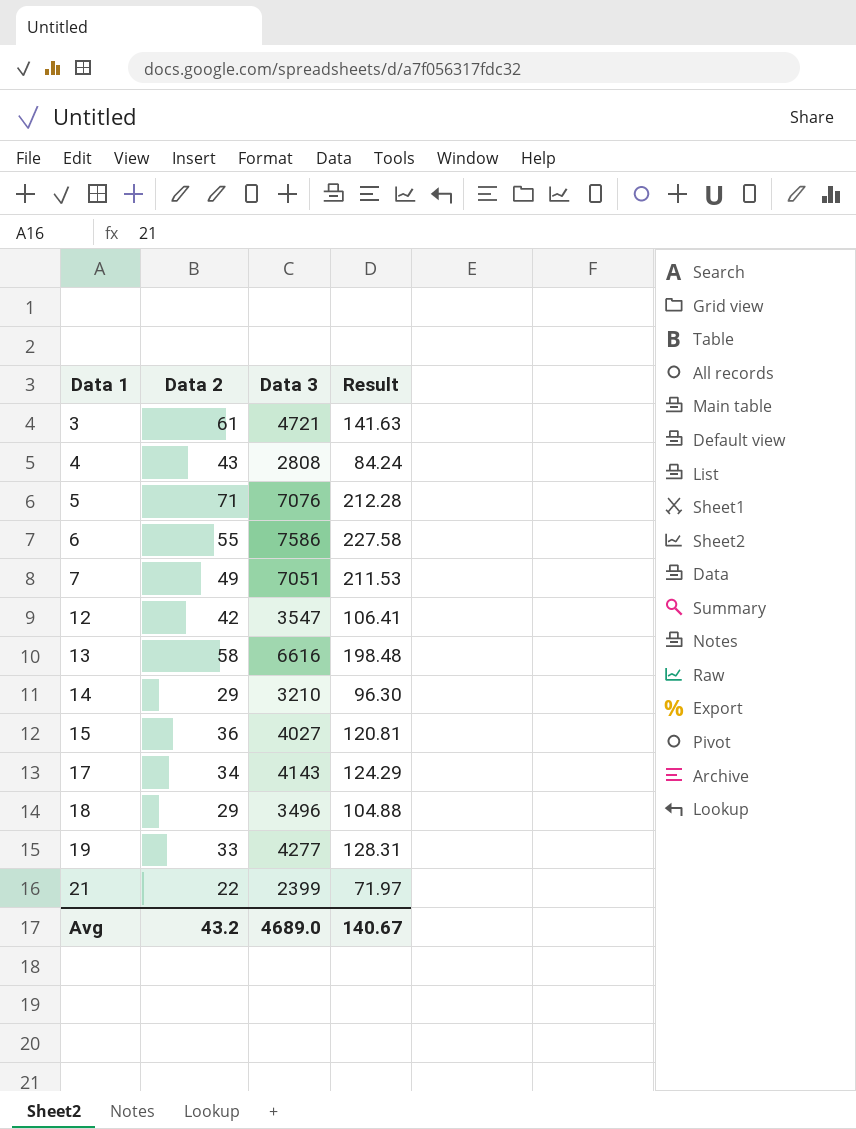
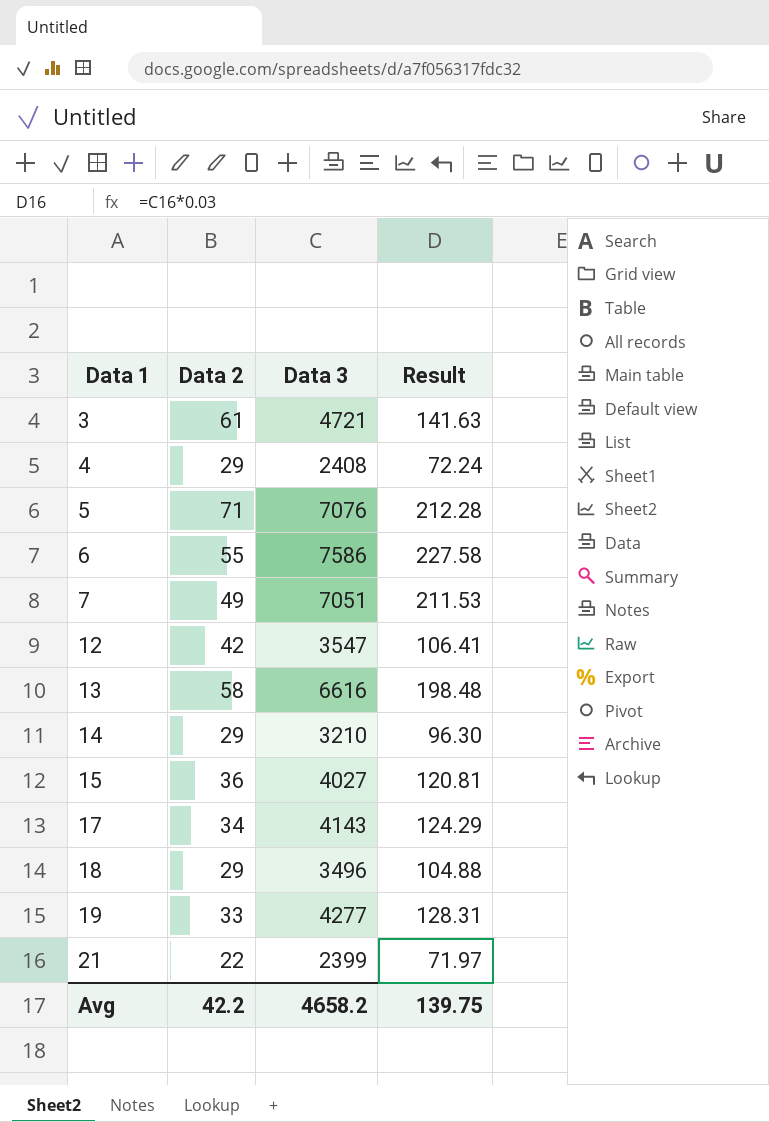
4 | Data 2: 43 -> 29
4 | Data 3: 2808 -> 2408
4 | Result: 84.24 -> 72.24
Avg | Data 2: 43.2 -> 42.2
Avg | Data 3: 4689.0 -> 4658.2
Avg | Result: 140.67 -> 139.75

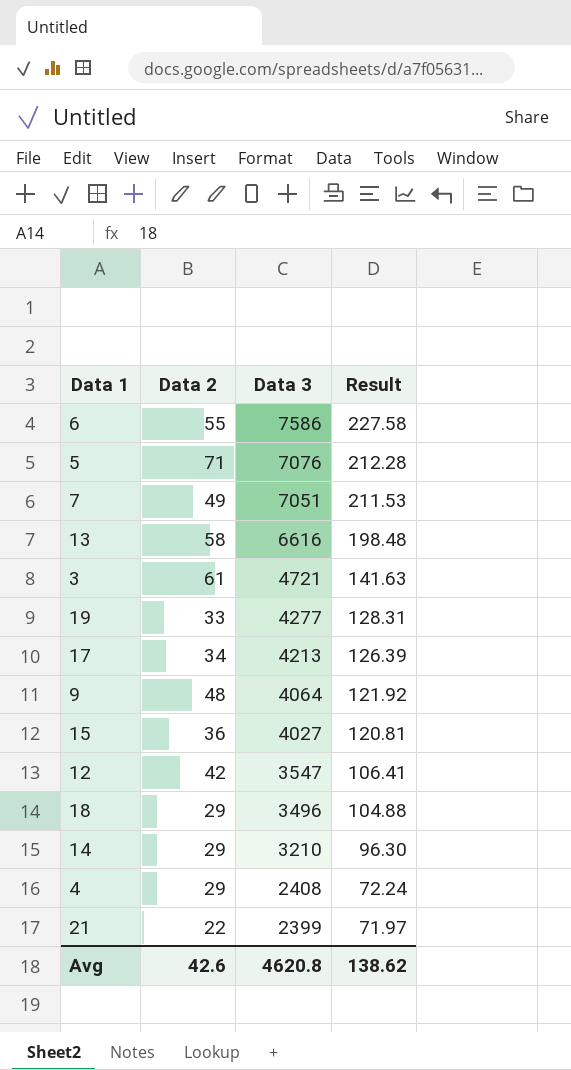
row order: Data 1 ascending -> Data 3 descending
17 | Data 3: 4143 -> 4213
17 | Result: 124.29 -> 126.39
row 9: none -> 48 | 4064 | 121.92
Avg | Data 2: 42.2 -> 42.6
Avg | Data 3: 4658.2 -> 4620.8
Avg | Result: 139.75 -> 138.62

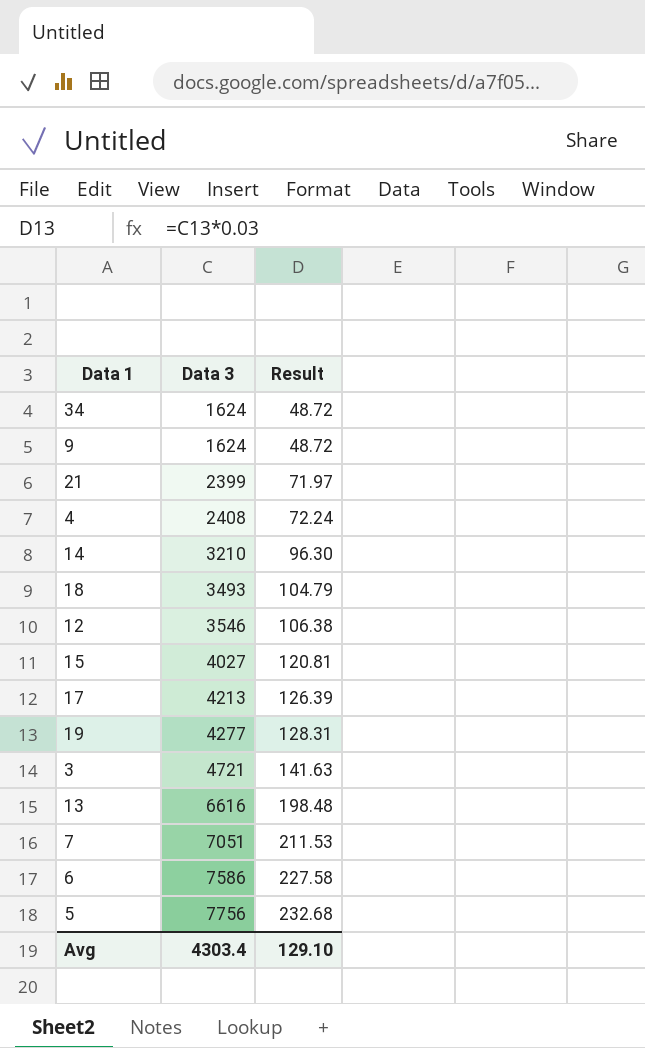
row order: Data 3 descending -> Data 3 ascending
column Data 2 | position: 2 -> none
row 34: none -> 1624 | 48.72
9 | Data 3: 4064 -> 1624
9 | Result: 121.92 -> 48.72
18 | Data 3: 3496 -> 3493
18 | Result: 104.88 -> 104.79
12 | Data 3: 3547 -> 3546
12 | Result: 106.41 -> 106.38
5 | Data 3: 7076 -> 7756
5 | Result: 212.28 -> 232.68
Avg | Data 3: 4620.8 -> 4303.4
Avg | Result: 138.62 -> 129.10

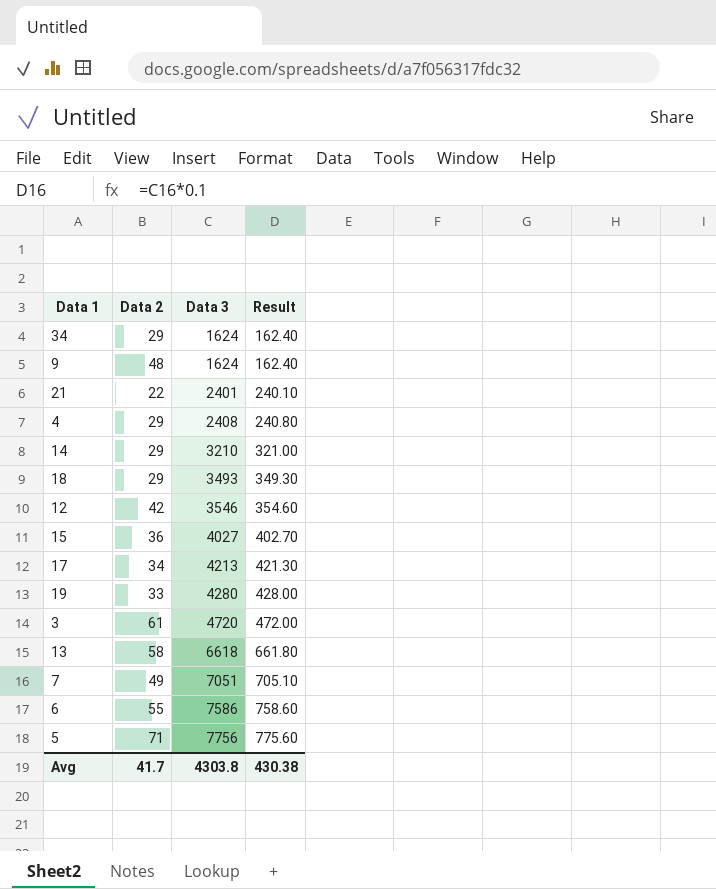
column Data 2 | position: none -> 2
column Result | formula: [Data 3] * 0.03 -> [Data 3] * 0.1
21 | Data 3: 2399 -> 2401
19 | Data 3: 4277 -> 4280
3 | Data 3: 4721 -> 4720
13 | Data 3: 6616 -> 6618
Avg | Data 3: 4303.4 -> 4303.8
Avg | Result: 129.10 -> 430.38

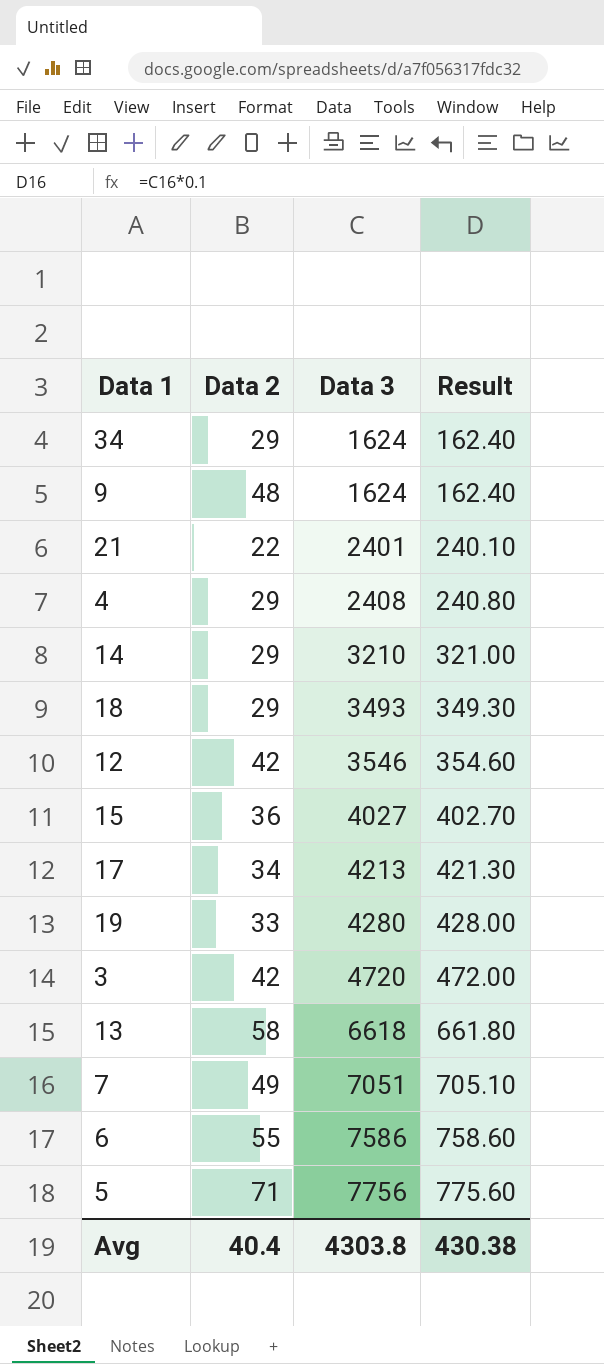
3 | Data 2: 61 -> 42
Avg | Data 2: 41.7 -> 40.4

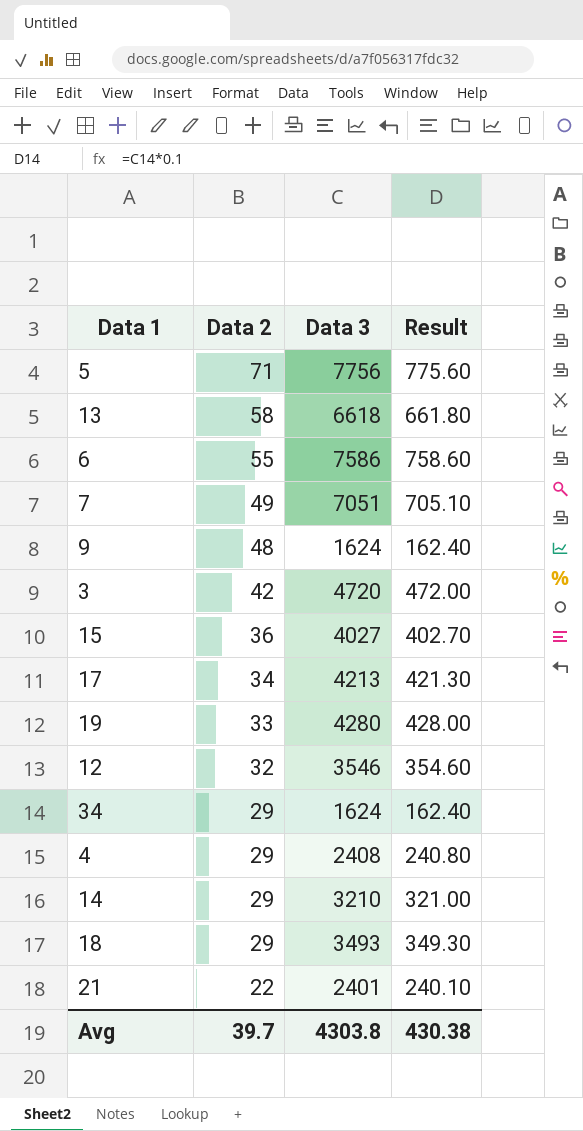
row order: Data 3 ascending -> Data 2 descending
12 | Data 2: 42 -> 32
Avg | Data 2: 40.4 -> 39.7

